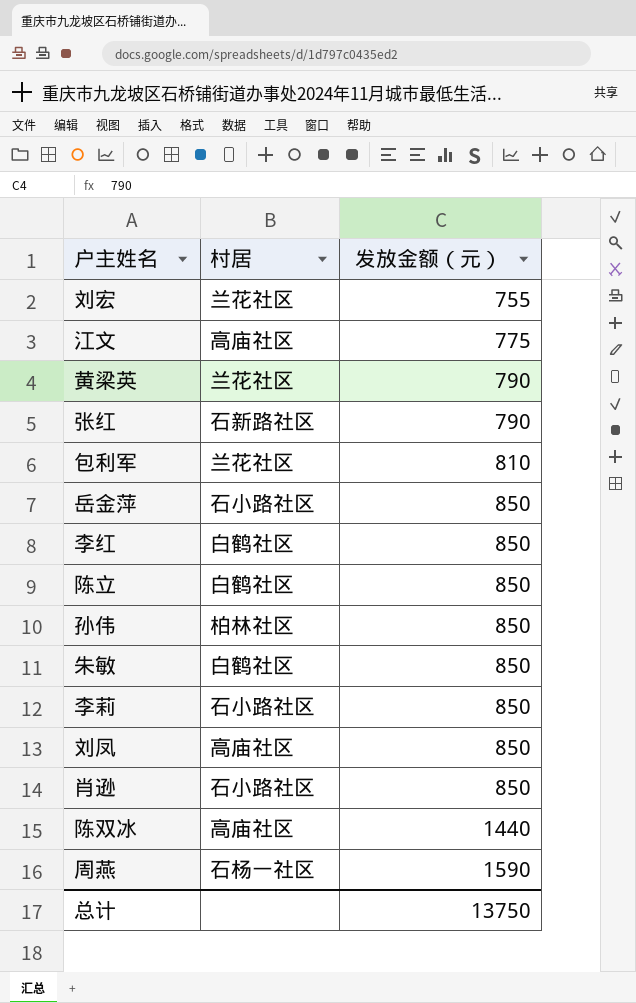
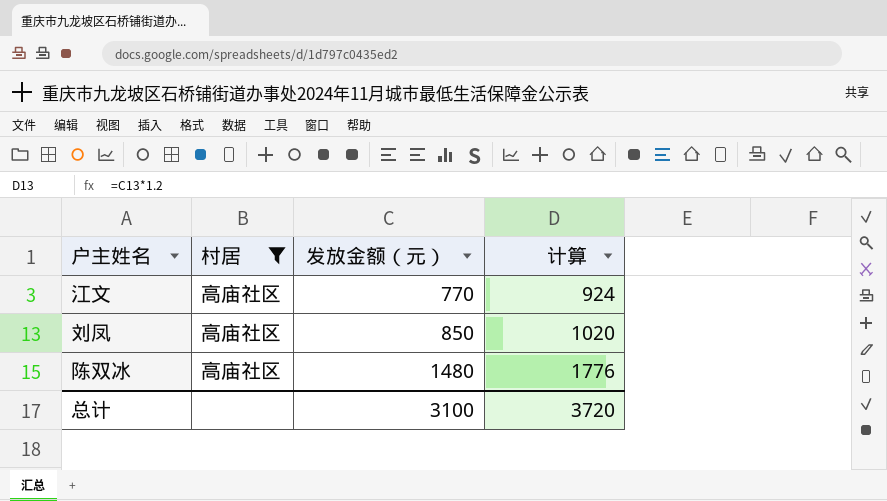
filter: none -> 村居 = 高庙社区
column 计算 | formula: none -> [发放金额（元）] * 1.2
江文 | 发放金额（元）: 775 -> 770
陈双冰 | 发放金额（元）: 1440 -> 1480
总计 | 发放金额（元）: 13750 -> 3100

